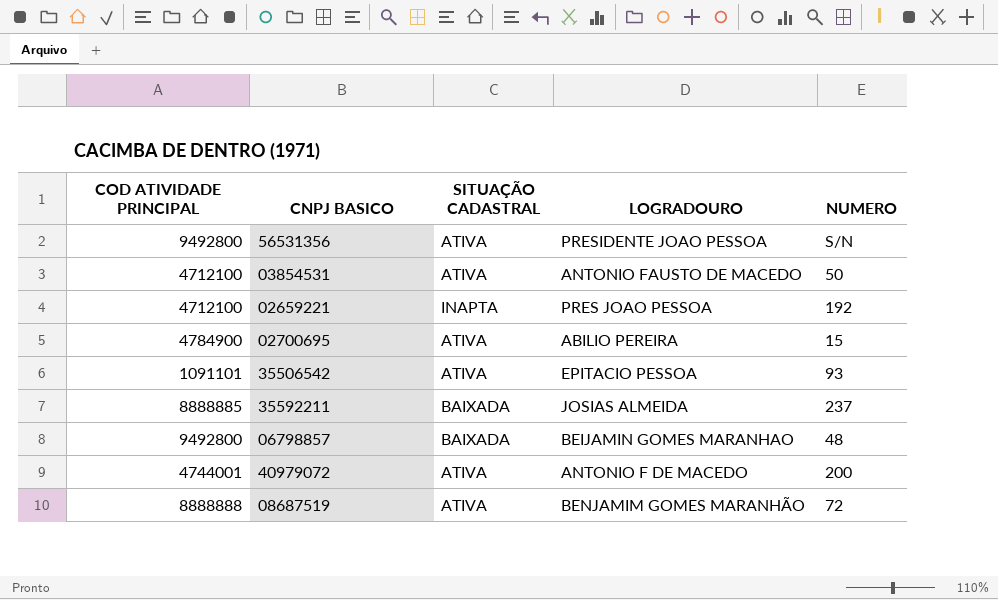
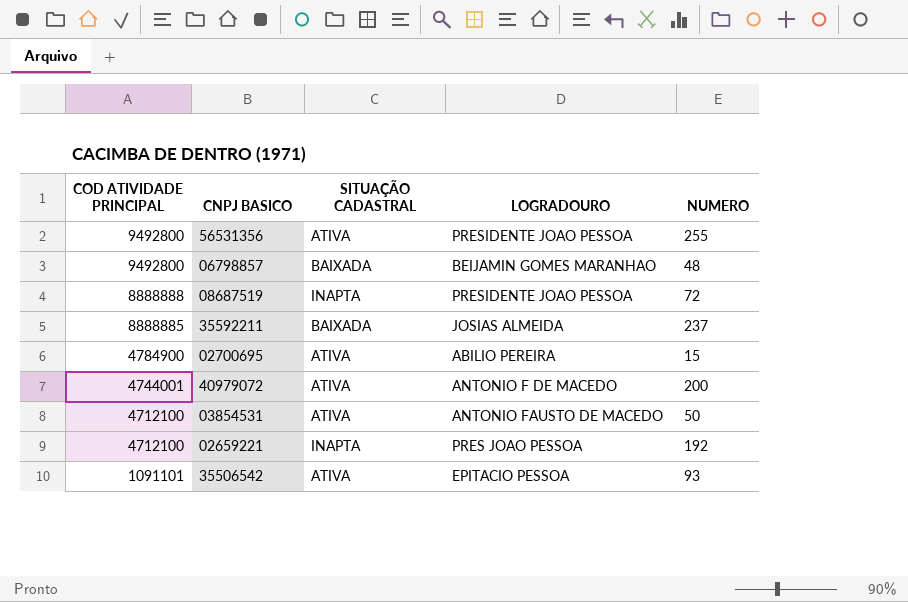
row order: none -> COD ATIVIDADE PRINCIPAL descending
56531356 | NUMERO: S/N -> 255
08687519 | SITUAÇÃO CADASTRAL: ATIVA -> INAPTA
08687519 | LOGRADOURO: BENJAMIM GOMES MARANHÃO -> PRESIDENTE JOAO PESSOA

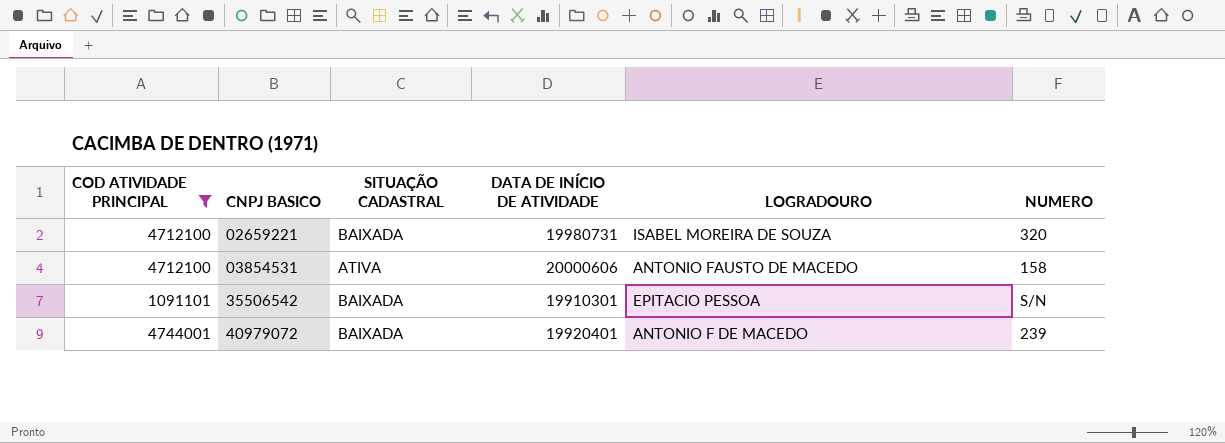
filter: none -> COD ATIVIDADE PRINCIPAL <= 4744001
row order: COD ATIVIDADE PRINCIPAL descending -> CNPJ BASICO ascending
column DATA DE INÍCIO DE ATIVIDADE | position: none -> 4
02659221 | SITUAÇÃO CADASTRAL: INAPTA -> BAIXADA
02659221 | LOGRADOURO: PRES JOAO PESSOA -> ISABEL MOREIRA DE SOUZA
02659221 | NUMERO: 192 -> 320
03854531 | NUMERO: 50 -> 158
35506542 | SITUAÇÃO CADASTRAL: ATIVA -> BAIXADA
35506542 | NUMERO: 93 -> S/N
40979072 | SITUAÇÃO CADASTRAL: ATIVA -> BAIXADA
40979072 | NUMERO: 200 -> 239

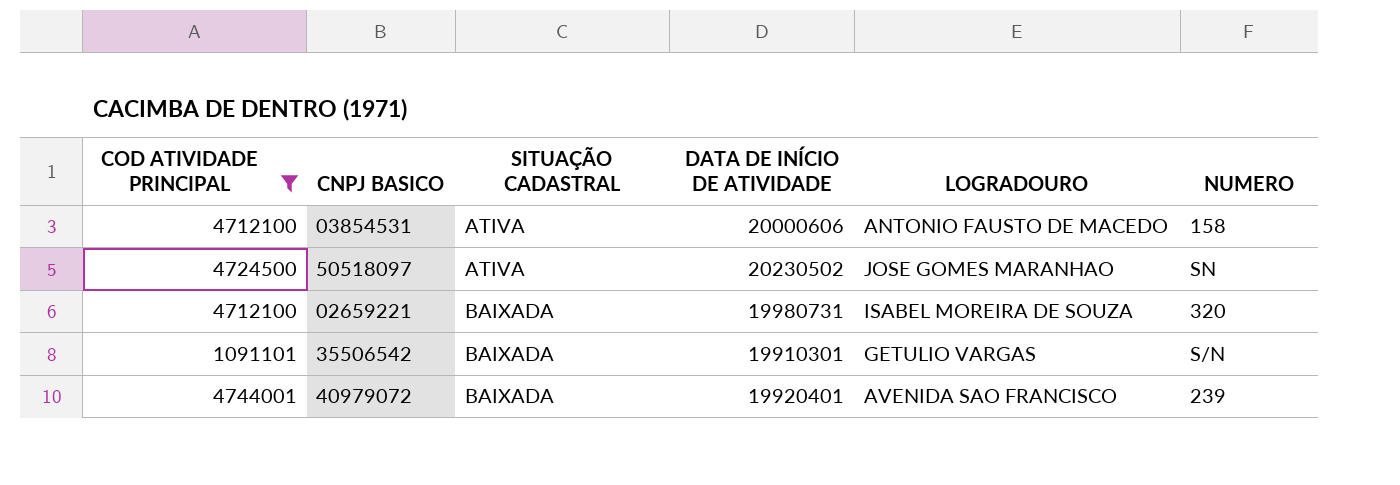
row order: CNPJ BASICO ascending -> SITUAÇÃO CADASTRAL ascending
row 50518097: none -> 4724500 | ATIVA | 20230502 | JOSE GOMES MARANHAO | SN
35506542 | LOGRADOURO: EPITACIO PESSOA -> GETULIO VARGAS
40979072 | LOGRADOURO: ANTONIO F DE MACEDO -> AVENIDA SAO FRANCISCO

